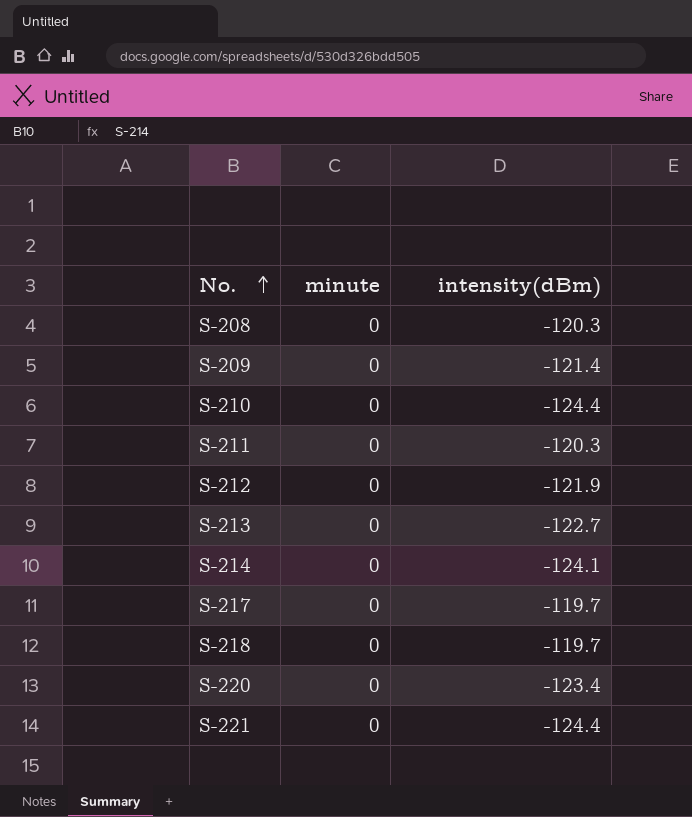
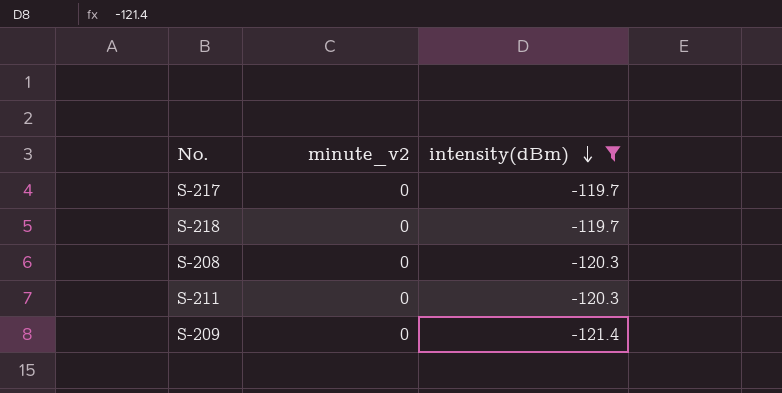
filter: none -> intensity(dBm) >= -121.4
row order: No. ascending -> intensity(dBm) descending
column name: minute -> minute_v2

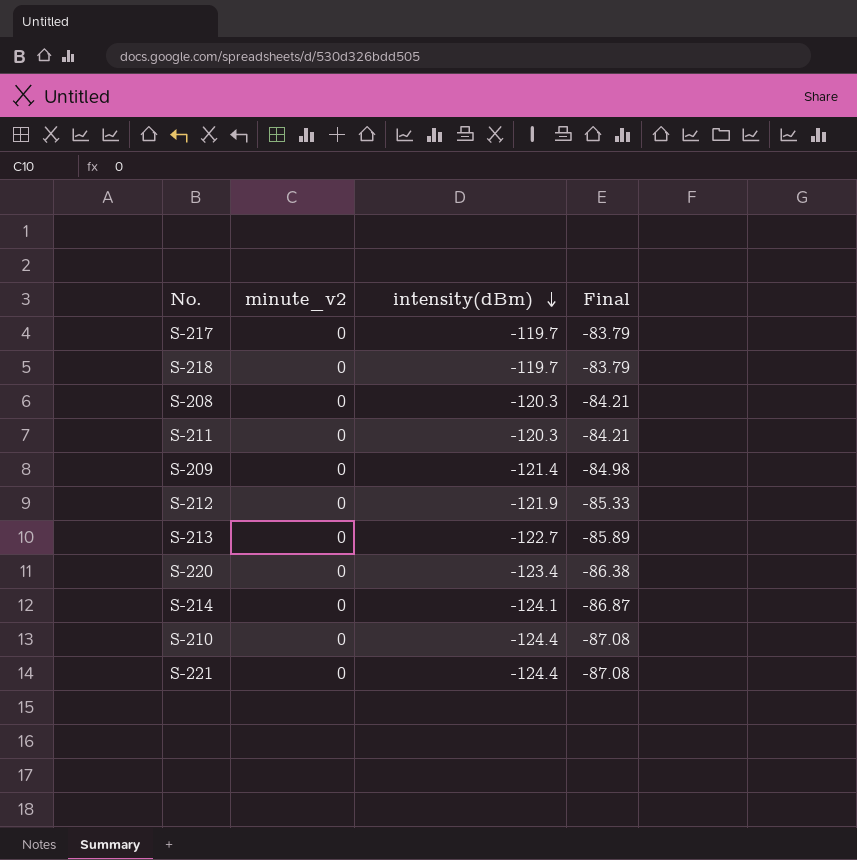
filter: intensity(dBm) >= -121.4 -> none
column Final | formula: none -> [intensity(dBm)] * 0.7

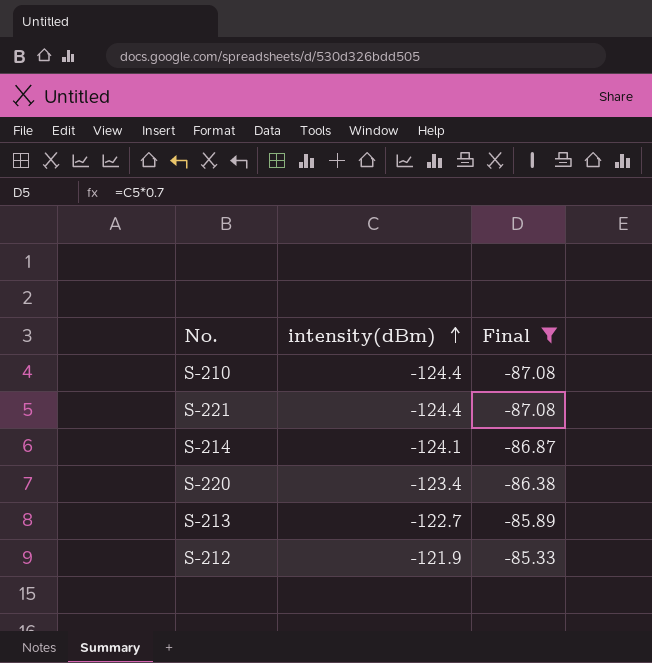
filter: none -> Final <= -85.33
row order: intensity(dBm) descending -> intensity(dBm) ascending
column minute_v2 | position: 2 -> none

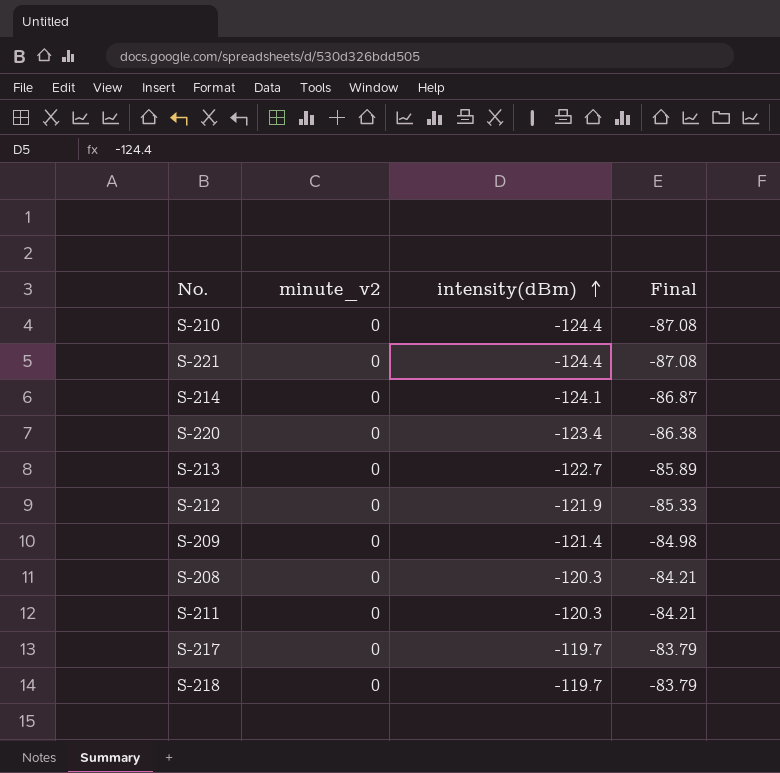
filter: Final <= -85.33 -> none
column minute_v2 | position: none -> 2

